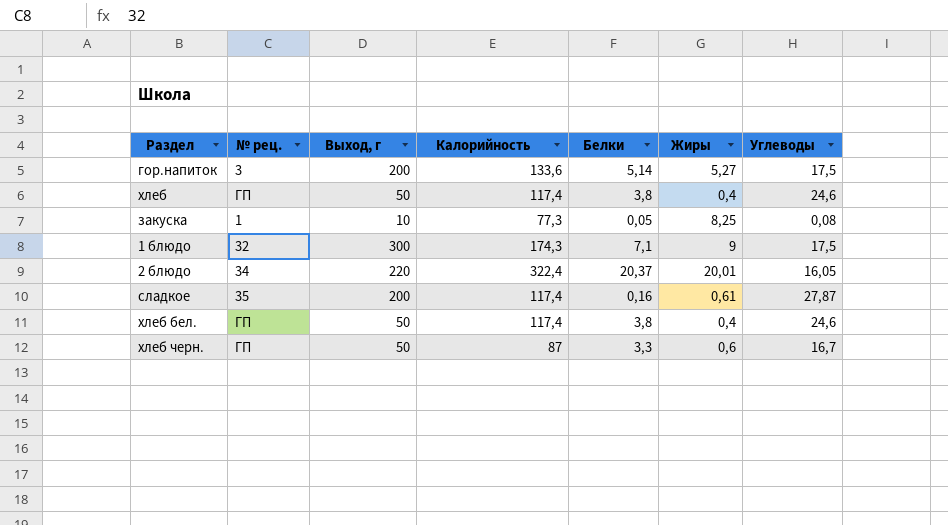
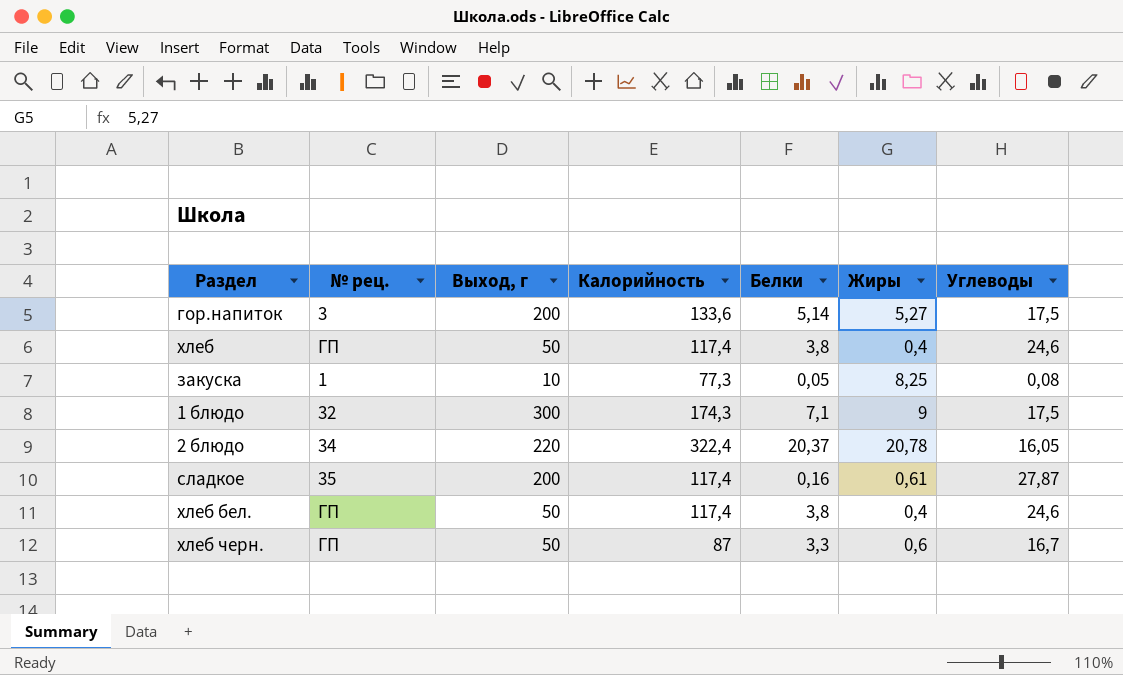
2 блюдо | Жиры: 20,01 -> 20,78

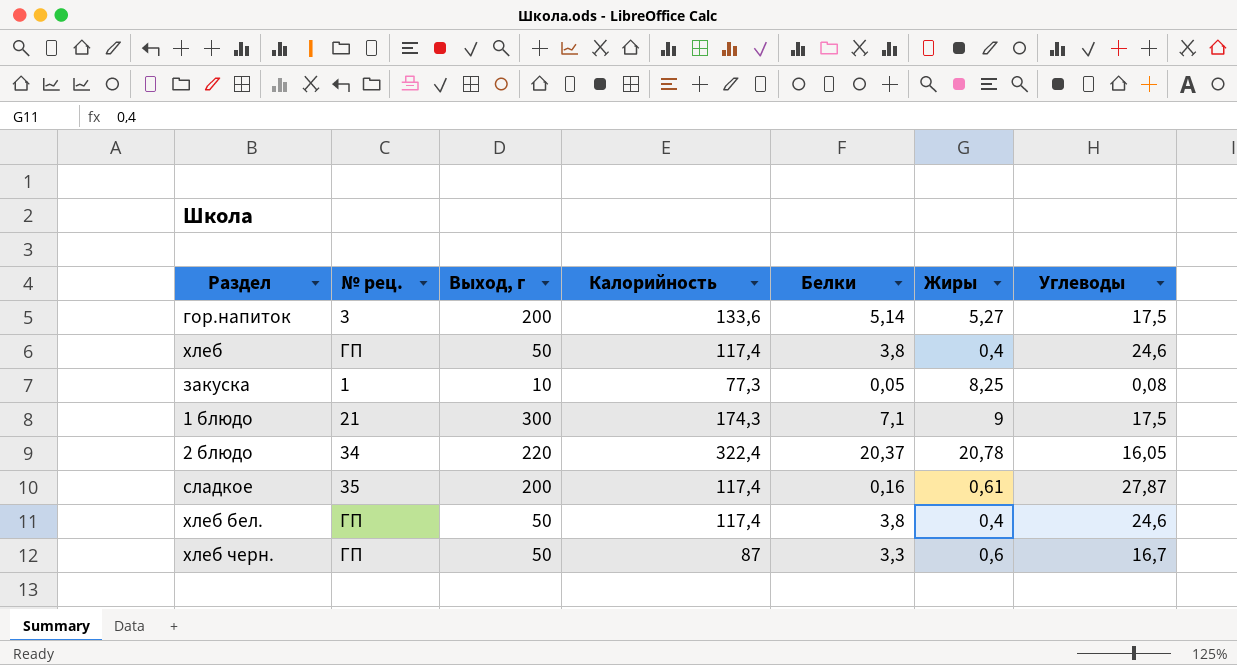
1 блюдо | № рец.: 32 -> 21

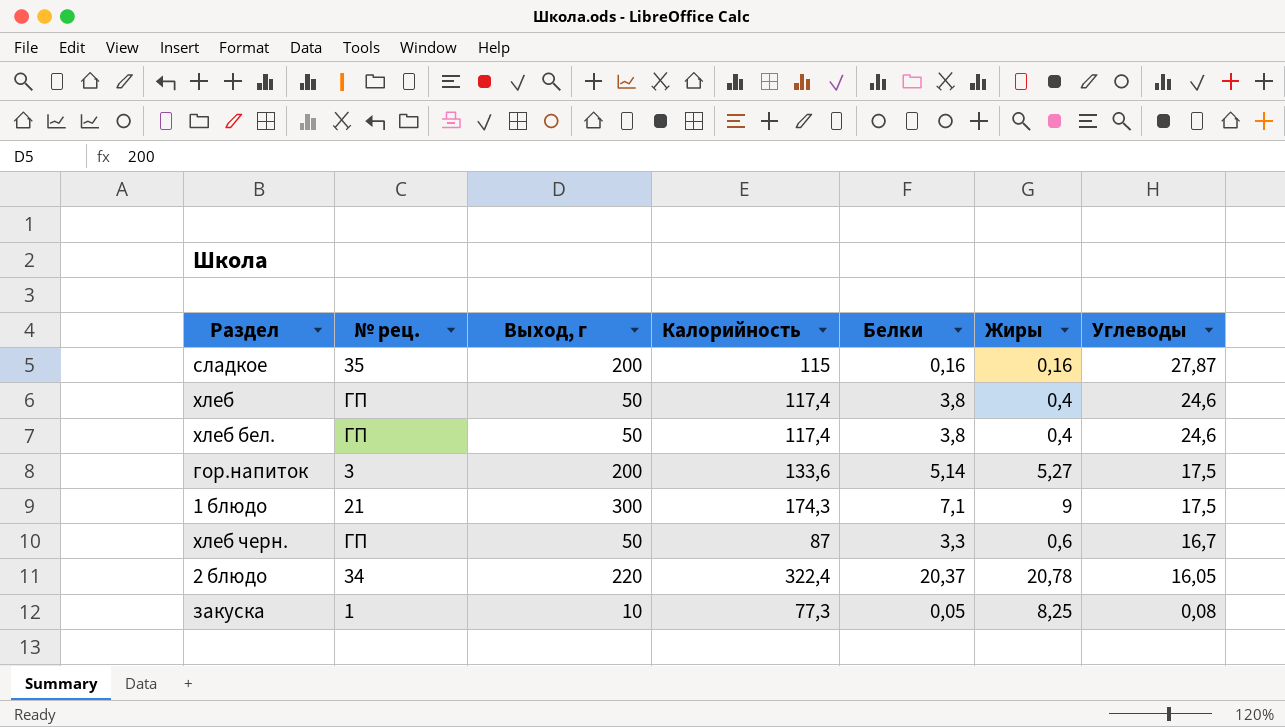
row order: none -> Углеводы descending
сладкое | Калорийность: 117,4 -> 115
сладкое | Жиры: 0,61 -> 0,16

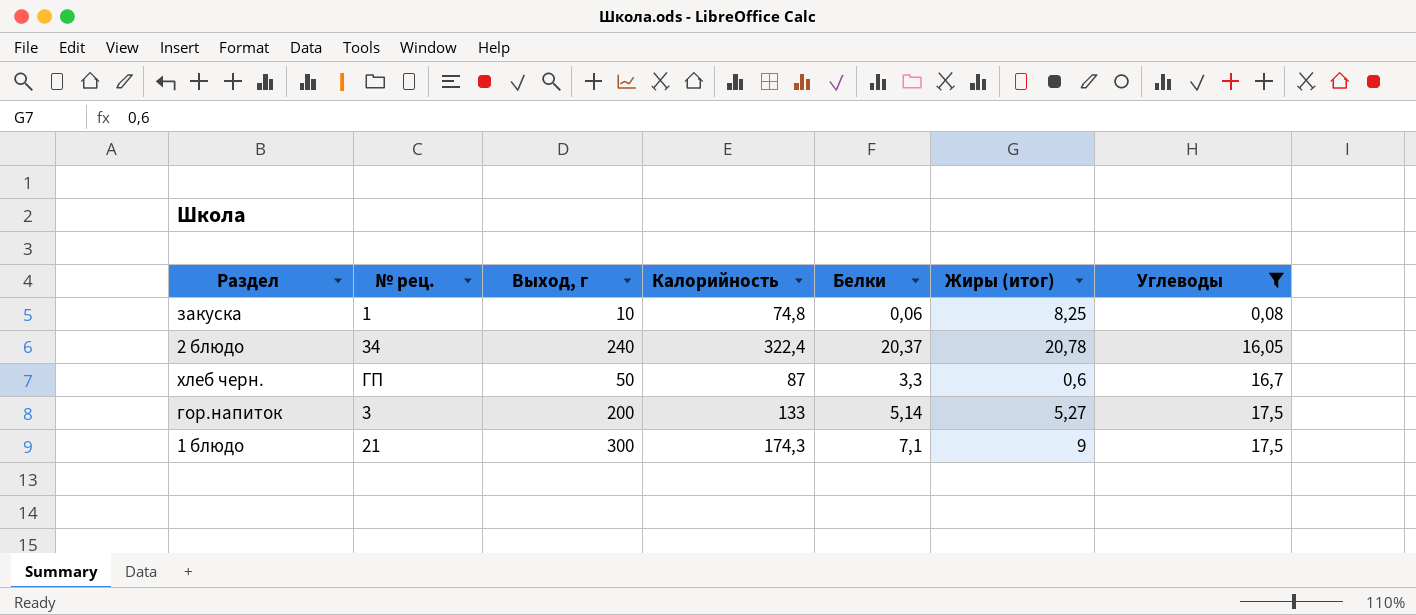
filter: none -> Углеводы <= 17,5
row order: Углеводы descending -> Углеводы ascending
column name: Жиры -> Жиры (итог)
закуска | Калорийность: 77,3 -> 74,8
закуска | Белки: 0,05 -> 0,06
2 блюдо | Выход, г: 220 -> 240
гор.напиток | Калорийность: 133,6 -> 133

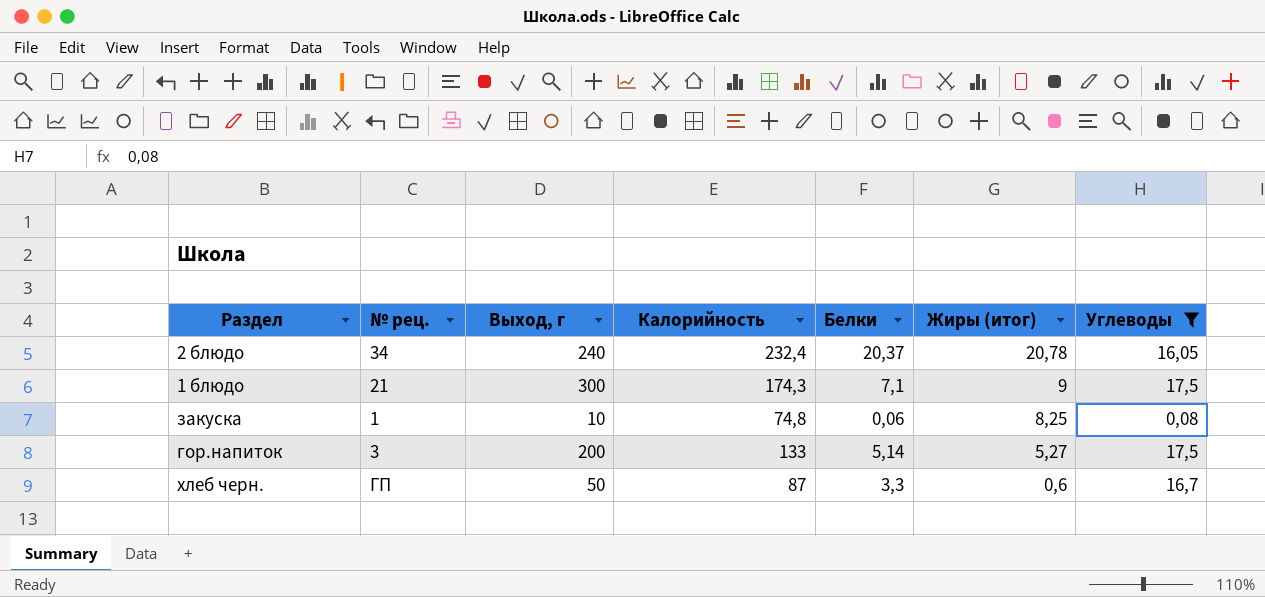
row order: Углеводы ascending -> Жиры (итог) descending
2 блюдо | Калорийность: 322,4 -> 232,4

